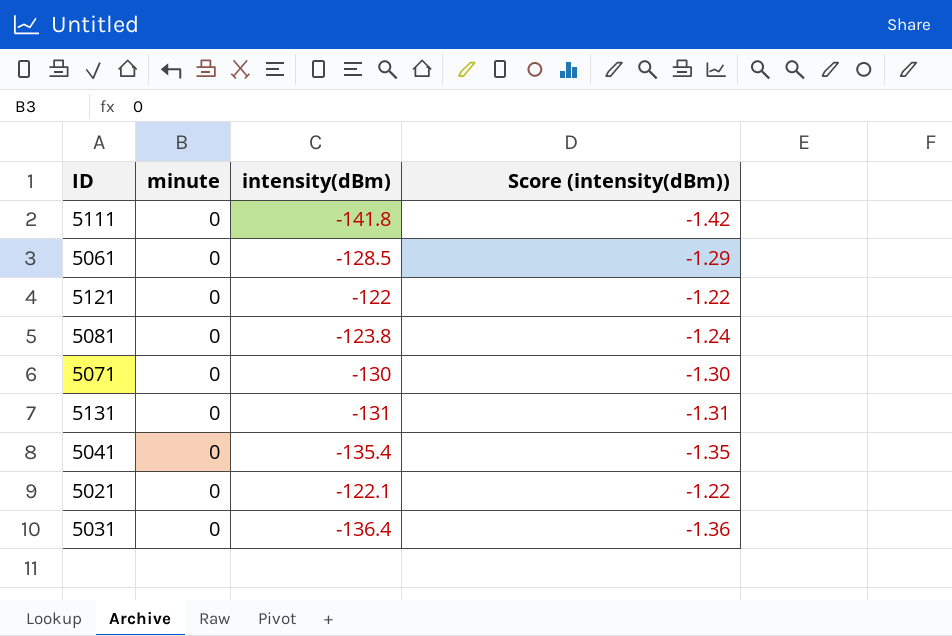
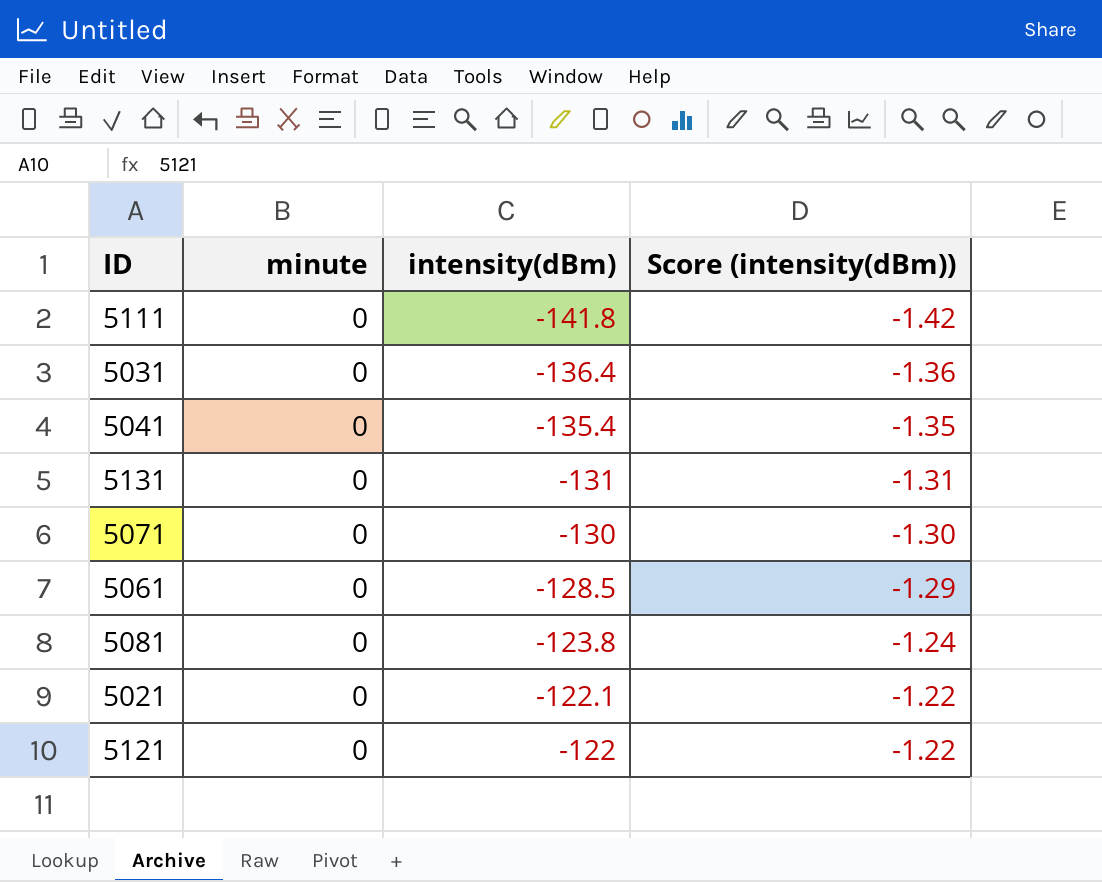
row order: none -> intensity(dBm) ascending

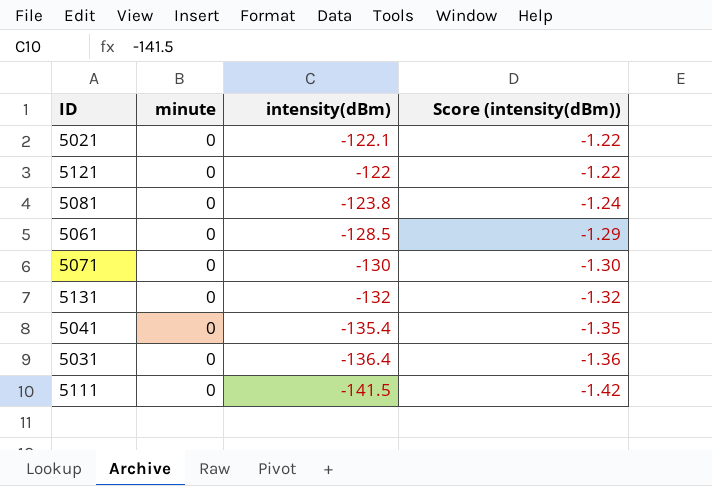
row order: intensity(dBm) ascending -> Score (intensity(dBm)) descending
5131 | intensity(dBm): -131 -> -132
5131 | Score (intensity(dBm)): -1.31 -> -1.32
5111 | intensity(dBm): -141.8 -> -141.5

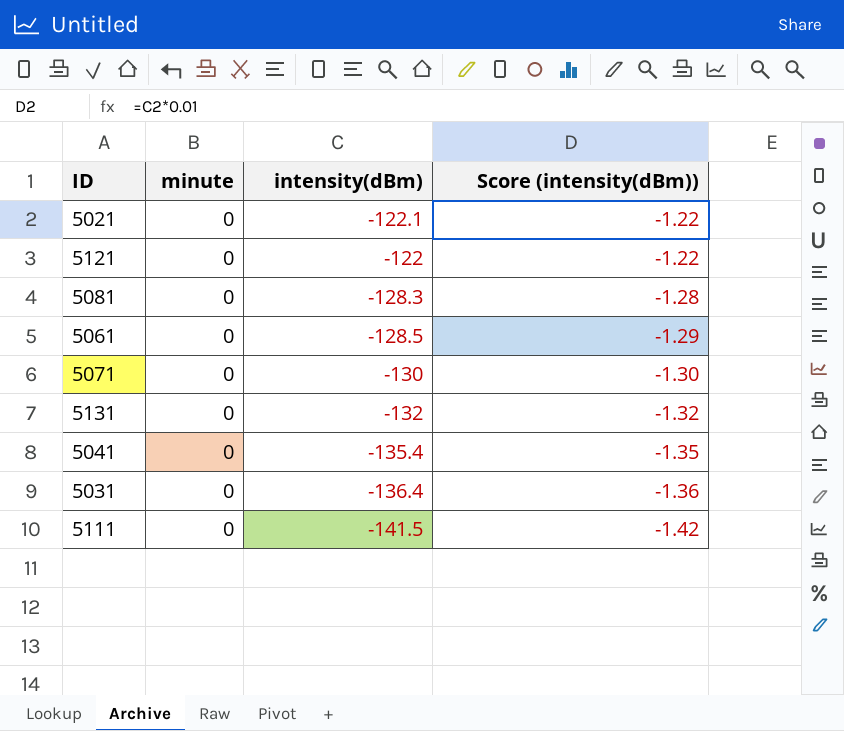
5081 | intensity(dBm): -123.8 -> -128.3
5081 | Score (intensity(dBm)): -1.24 -> -1.28

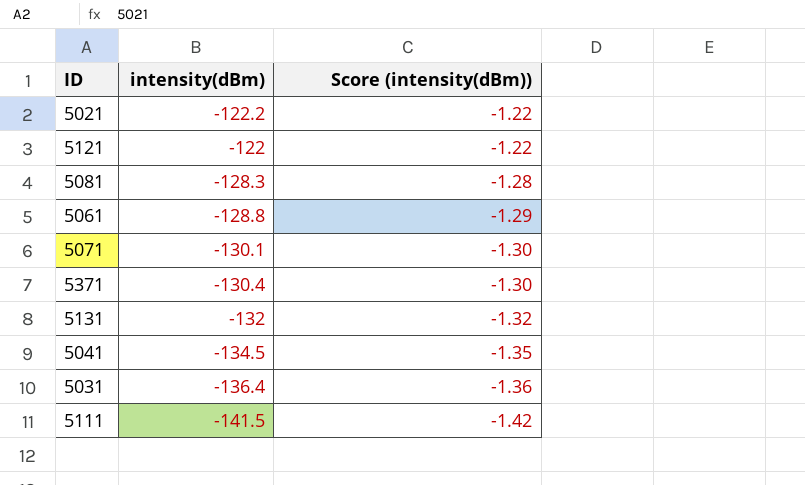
column minute | position: 2 -> none
5021 | intensity(dBm): -122.1 -> -122.2
5061 | intensity(dBm): -128.5 -> -128.8
5071 | intensity(dBm): -130 -> -130.1
row 5371: none -> -130.4 | -1.30
5041 | intensity(dBm): -135.4 -> -134.5

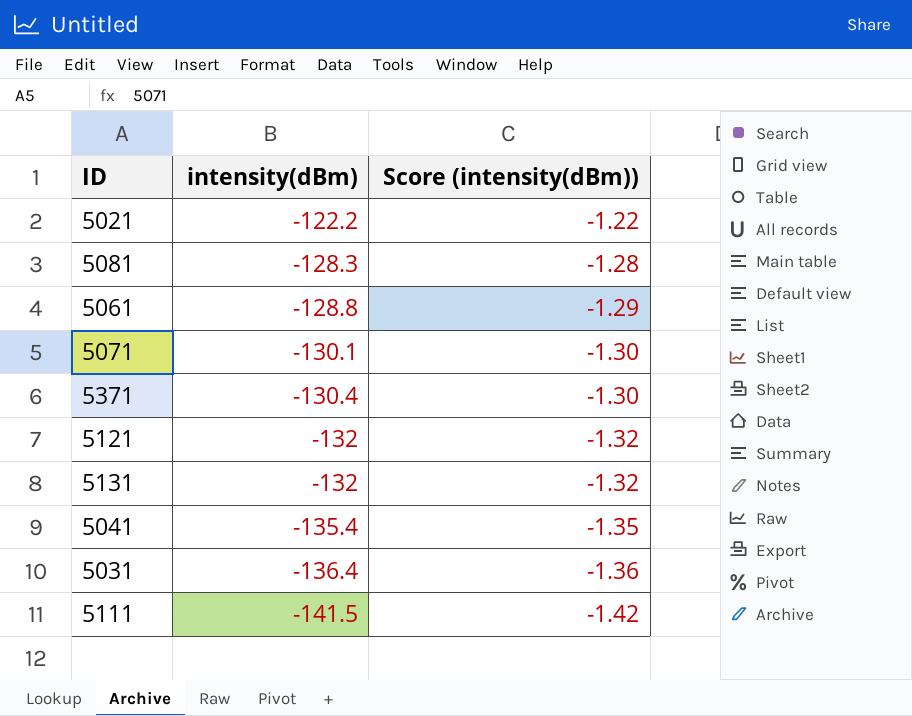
row order: Score (intensity(dBm)) descending -> intensity(dBm) descending
5121 | intensity(dBm): -122 -> -132
5121 | Score (intensity(dBm)): -1.22 -> -1.32
5041 | intensity(dBm): -134.5 -> -135.4

